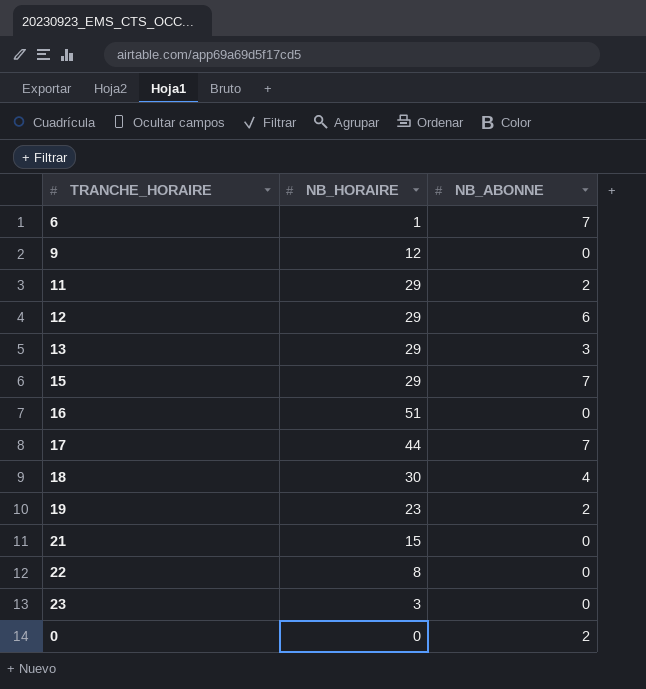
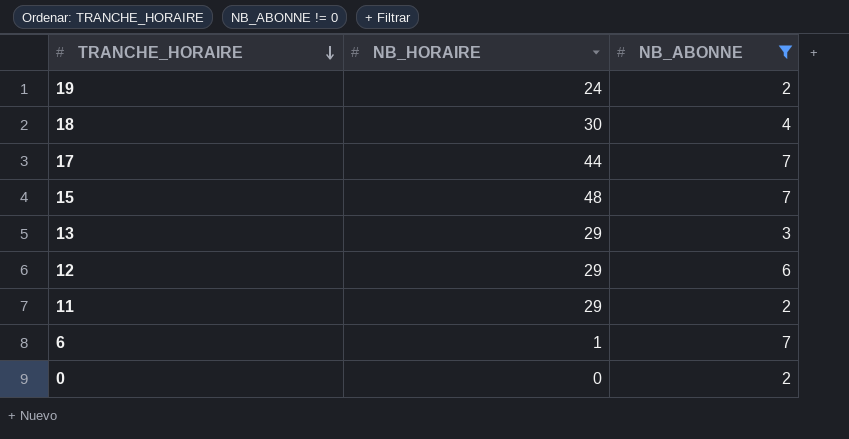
filter: none -> NB_ABONNE != 0
row order: none -> TRANCHE_HORAIRE descending
19 | NB_HORAIRE: 23 -> 24
15 | NB_HORAIRE: 29 -> 48

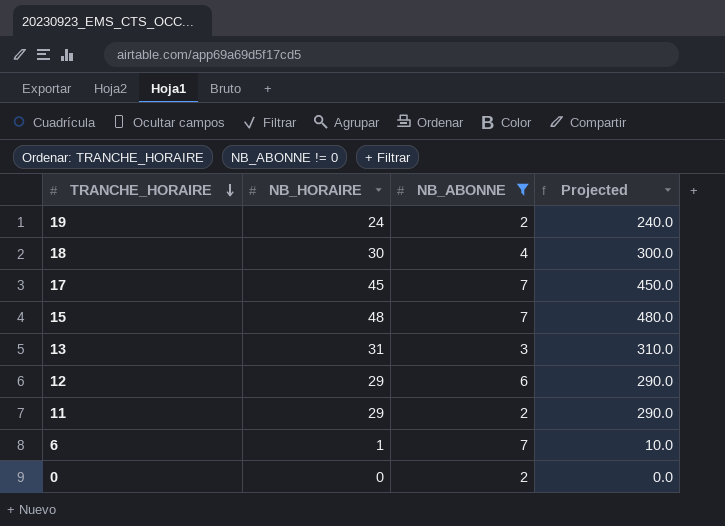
column Projected | formula: none -> [NB_HORAIRE] * 10
17 | NB_HORAIRE: 44 -> 45
13 | NB_HORAIRE: 29 -> 31

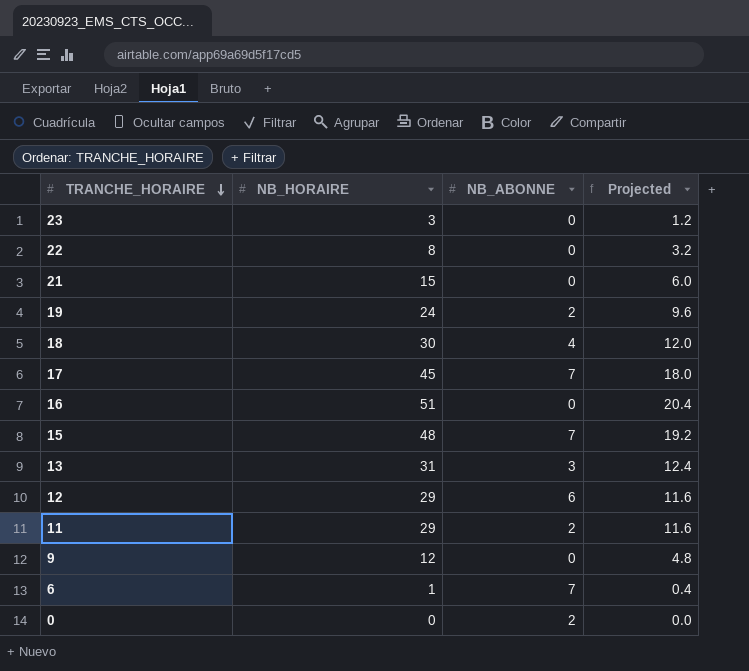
filter: NB_ABONNE != 0 -> none
column Projected | formula: [NB_HORAIRE] * 10 -> [NB_HORAIRE] * 0.4

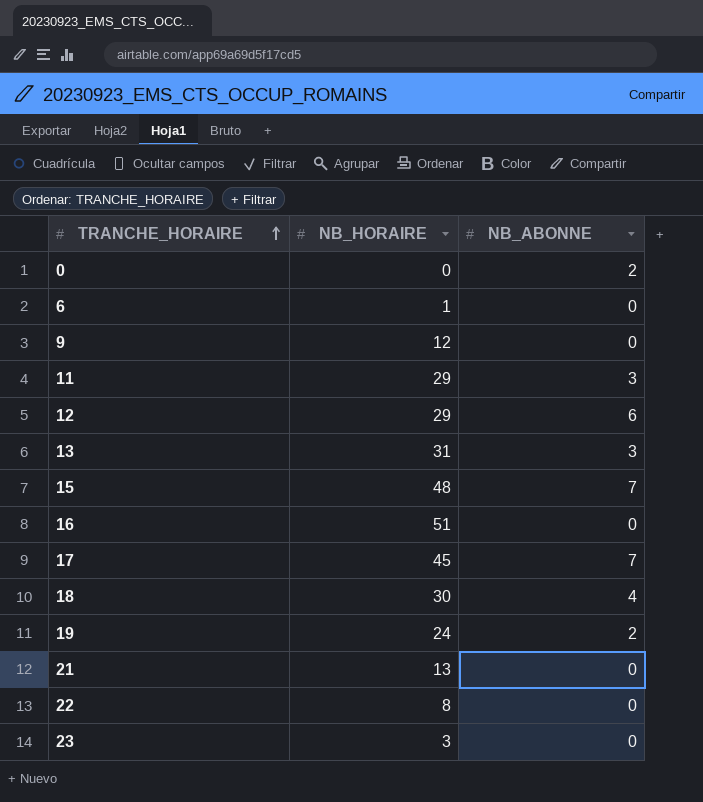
row order: TRANCHE_HORAIRE descending -> TRANCHE_HORAIRE ascending
column Projected | formula: [NB_HORAIRE] * 0.4 -> none
6 | NB_ABONNE: 7 -> 0
11 | NB_ABONNE: 2 -> 3
21 | NB_HORAIRE: 15 -> 13

